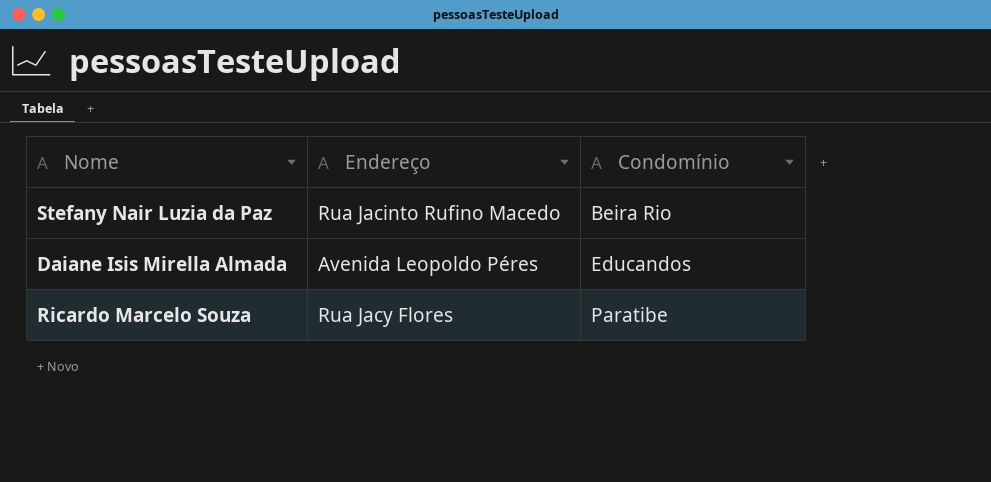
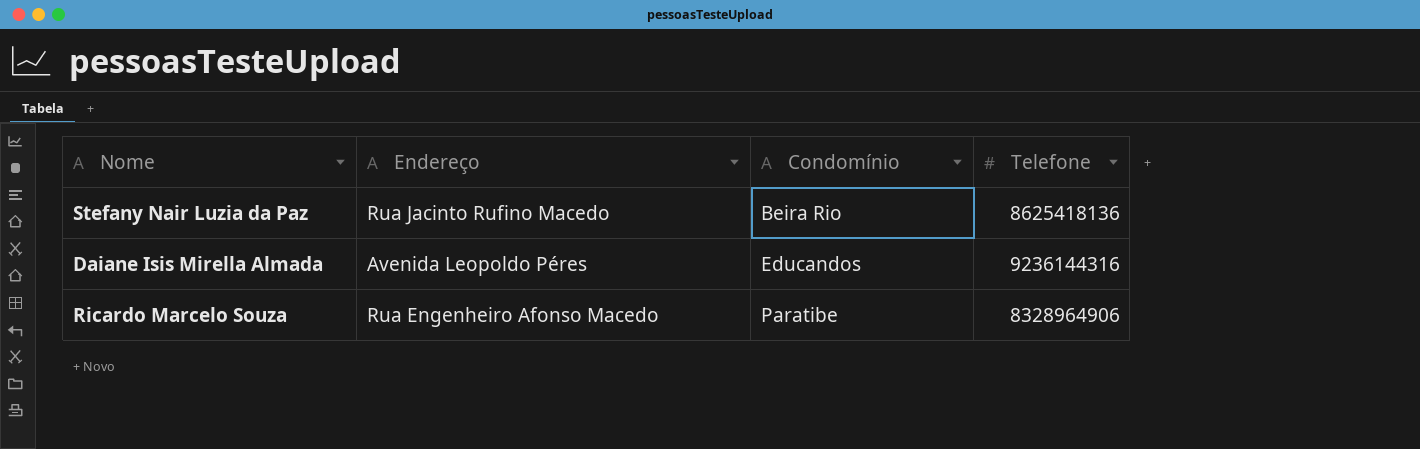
column Telefone | position: none -> 4
Ricardo Marcelo Souza | Endereço: Rua Jacy Flores -> Rua Engenheiro Afonso Macedo

